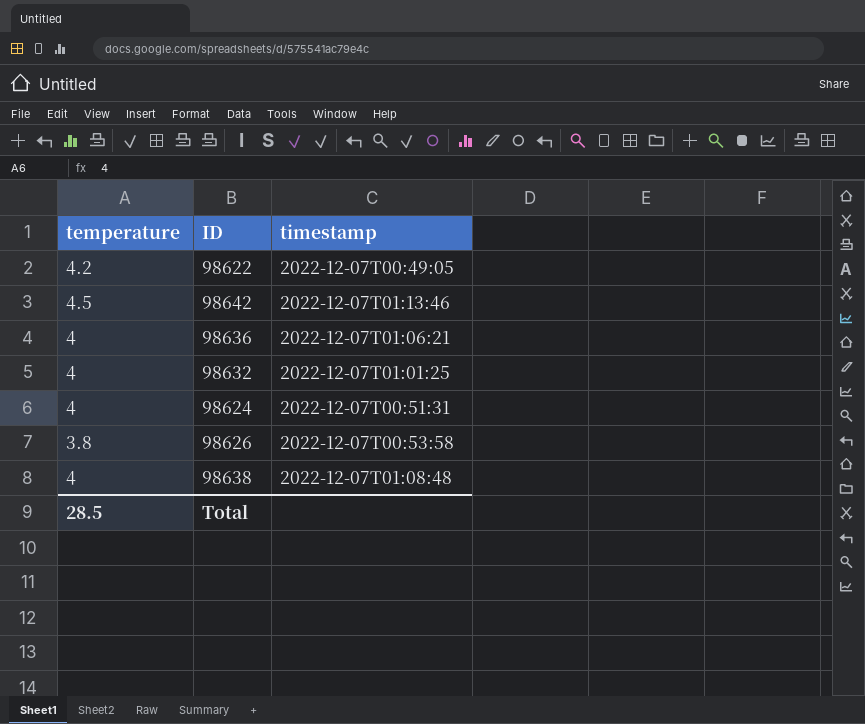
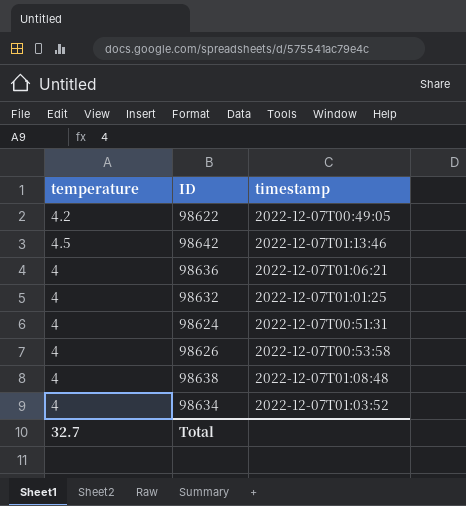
98626 | temperature: 3.8 -> 4
row 98634: none -> 4 | 2022-12-07T01:03:52
Total | temperature: 28.5 -> 32.7

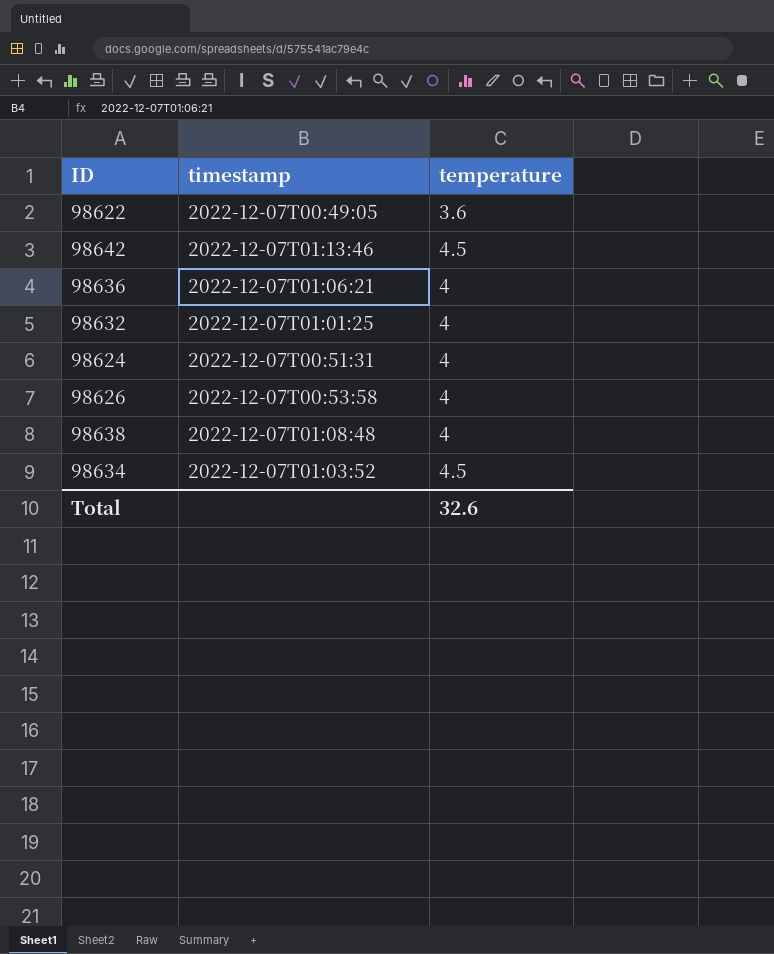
column temperature | position: 1 -> 3
98622 | temperature: 4.2 -> 3.6
98634 | temperature: 4 -> 4.5
Total | temperature: 32.7 -> 32.6

